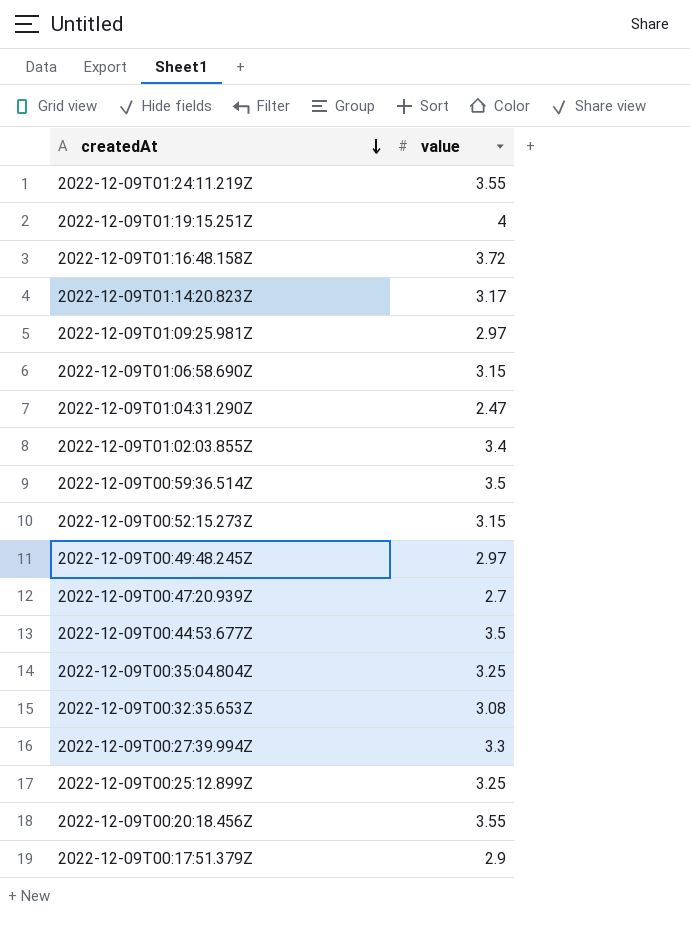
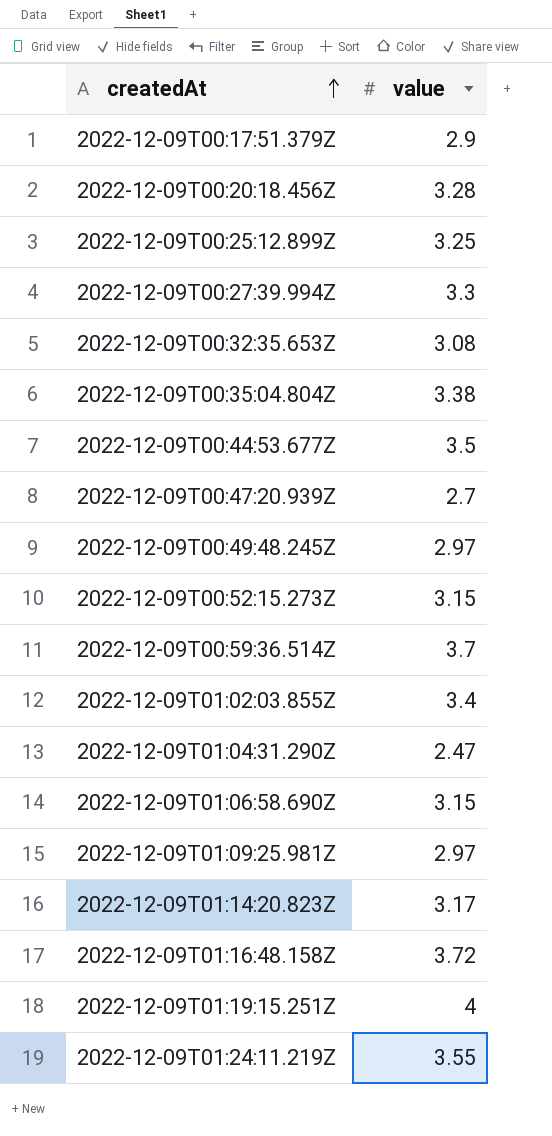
row order: createdAt descending -> createdAt ascending
2022-12-09T00:20:18.456Z | value: 3.55 -> 3.28
2022-12-09T00:35:04.804Z | value: 3.25 -> 3.38
2022-12-09T00:59:36.514Z | value: 3.5 -> 3.7

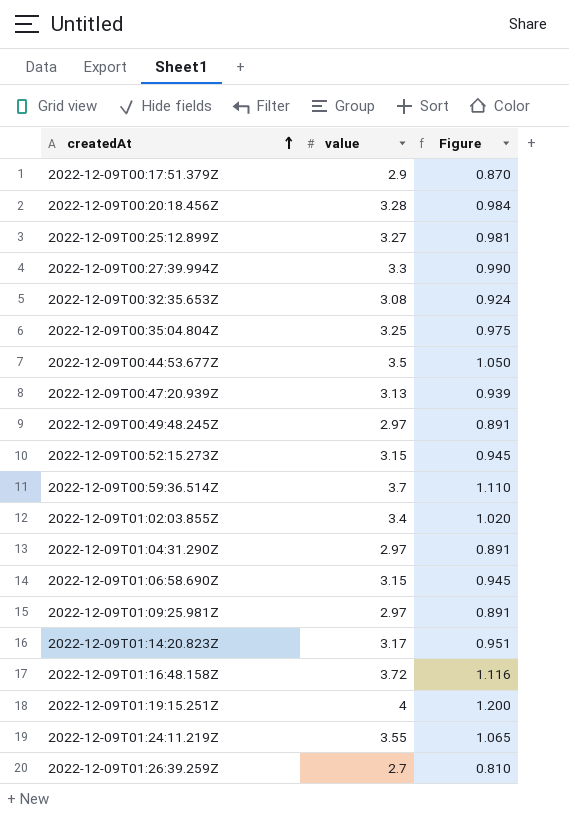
column Figure | formula: none -> [value] * 0.3
2022-12-09T00:25:12.899Z | value: 3.25 -> 3.27
2022-12-09T00:35:04.804Z | value: 3.38 -> 3.25
2022-12-09T00:47:20.939Z | value: 2.7 -> 3.13
2022-12-09T01:04:31.290Z | value: 2.47 -> 2.97
row 2022-12-09T01:26:39.259Z: none -> 2.7 | 0.810

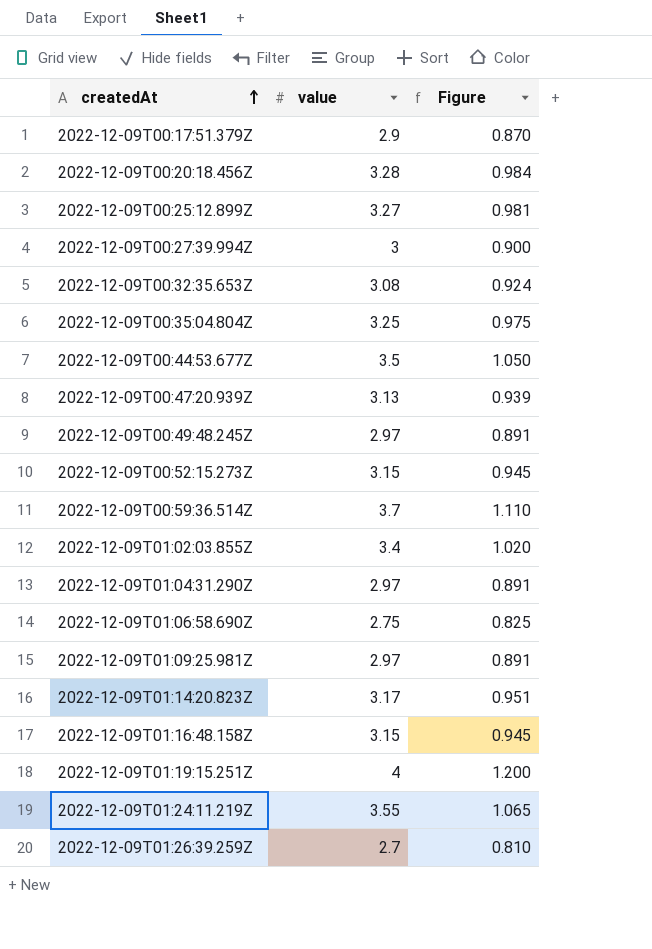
2022-12-09T00:27:39.994Z | value: 3.3 -> 3
2022-12-09T00:27:39.994Z | Figure: 0.990 -> 0.900
2022-12-09T01:06:58.690Z | value: 3.15 -> 2.75
2022-12-09T01:06:58.690Z | Figure: 0.945 -> 0.825
2022-12-09T01:16:48.158Z | value: 3.72 -> 3.15
2022-12-09T01:16:48.158Z | Figure: 1.116 -> 0.945

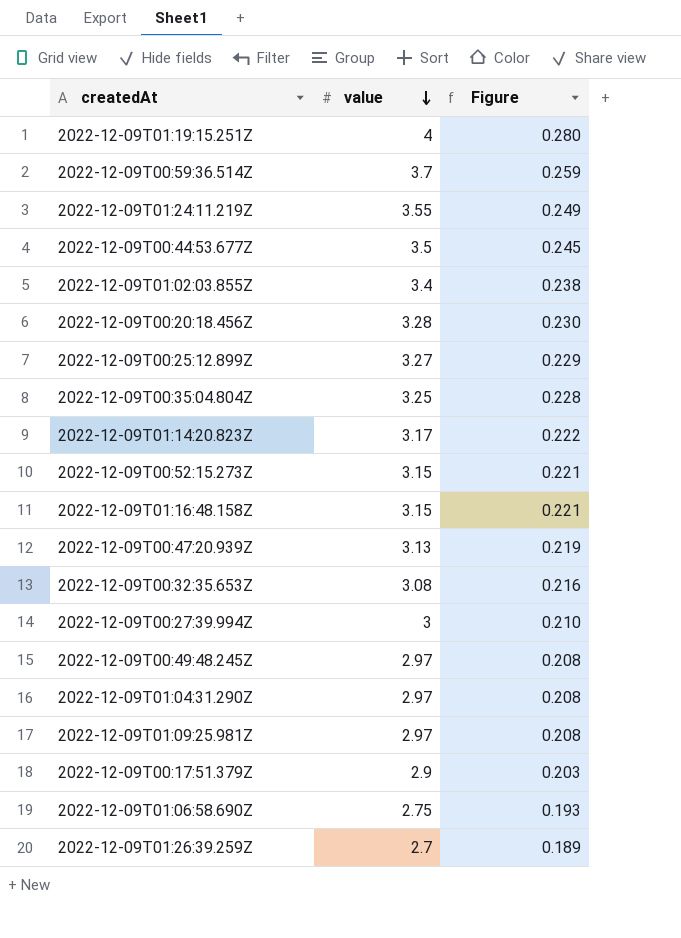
row order: createdAt ascending -> value descending
column Figure | formula: [value] * 0.3 -> [value] * 0.07

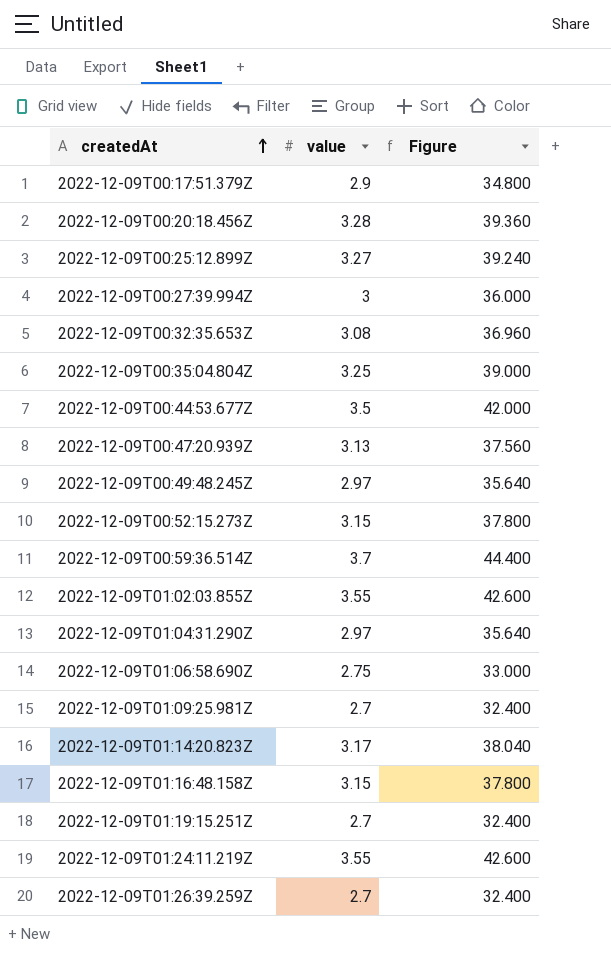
row order: value descending -> createdAt ascending
column Figure | formula: [value] * 0.07 -> [value] * 12
2022-12-09T01:02:03.855Z | value: 3.4 -> 3.55
2022-12-09T01:09:25.981Z | value: 2.97 -> 2.7
2022-12-09T01:19:15.251Z | value: 4 -> 2.7

